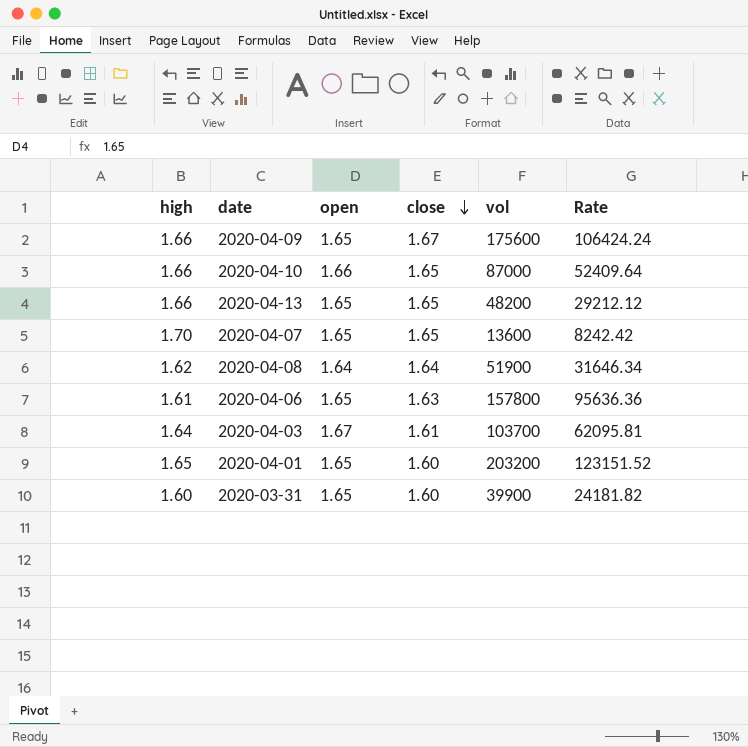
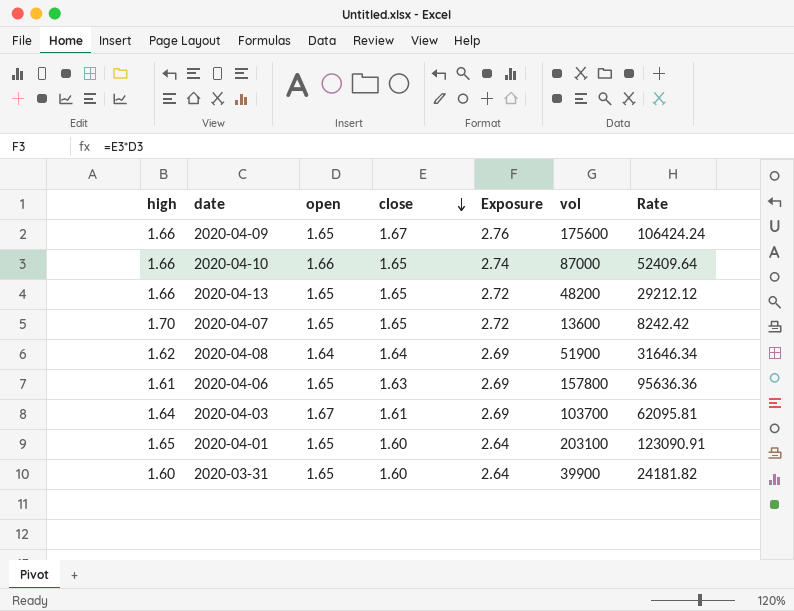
column Exposure | formula: none -> [open] * [close]
2020-04-01 | vol: 203200 -> 203100
2020-04-01 | Rate: 123151.52 -> 123090.91

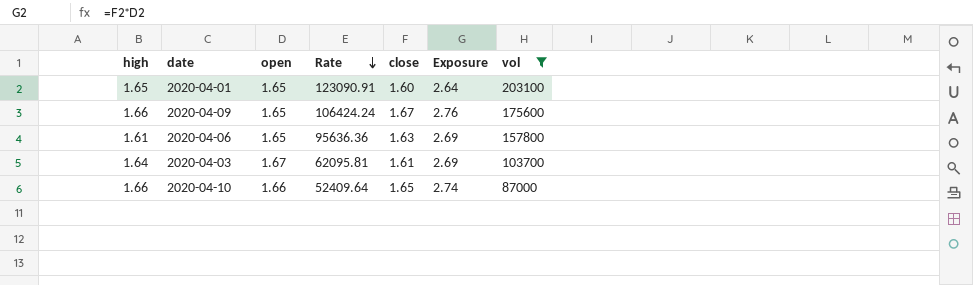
filter: none -> vol >= 87000
row order: close descending -> Rate descending
column Rate | position: 7 -> 4

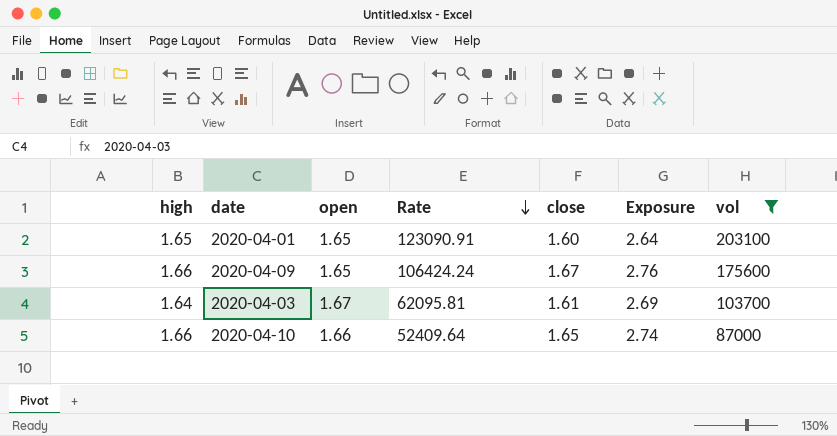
row 2020-04-06: 1.61 | 1.65 | 95636.36 | 1.63 | 2.69 | 157800 -> none

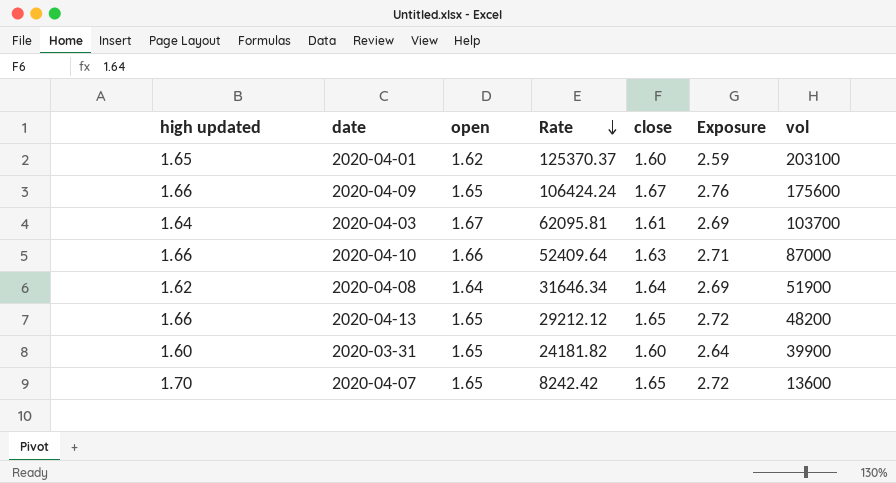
filter: vol >= 87000 -> none
column name: high -> high updated
2020-04-01 | open: 1.65 -> 1.62
2020-04-01 | Rate: 123090.91 -> 125370.37
2020-04-01 | Exposure: 2.64 -> 2.59
2020-04-10 | close: 1.65 -> 1.63
2020-04-10 | Exposure: 2.74 -> 2.71

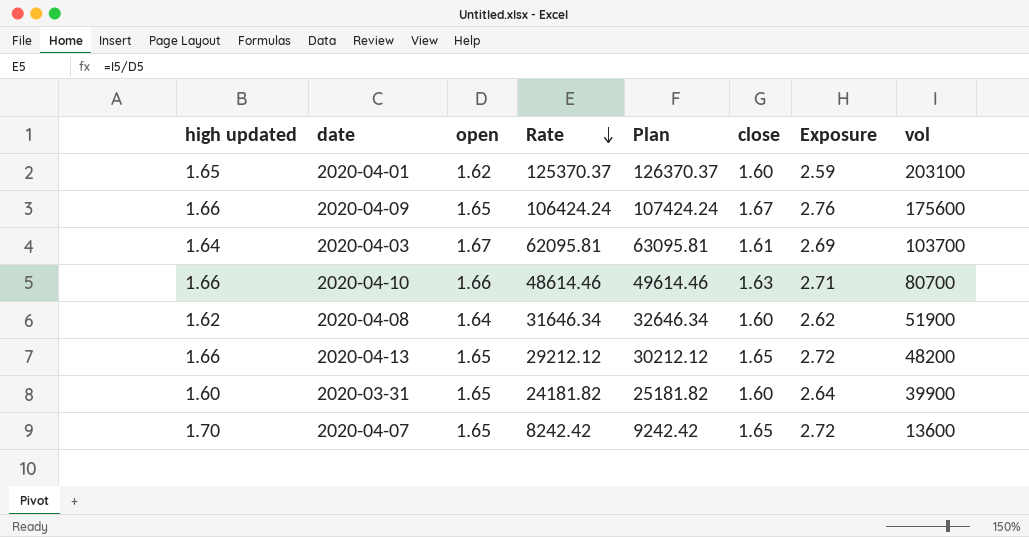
column Plan | formula: none -> [Rate] + 1000
2020-04-10 | Rate: 52409.64 -> 48614.46
2020-04-10 | vol: 87000 -> 80700
2020-04-08 | close: 1.64 -> 1.60
2020-04-08 | Exposure: 2.69 -> 2.62

